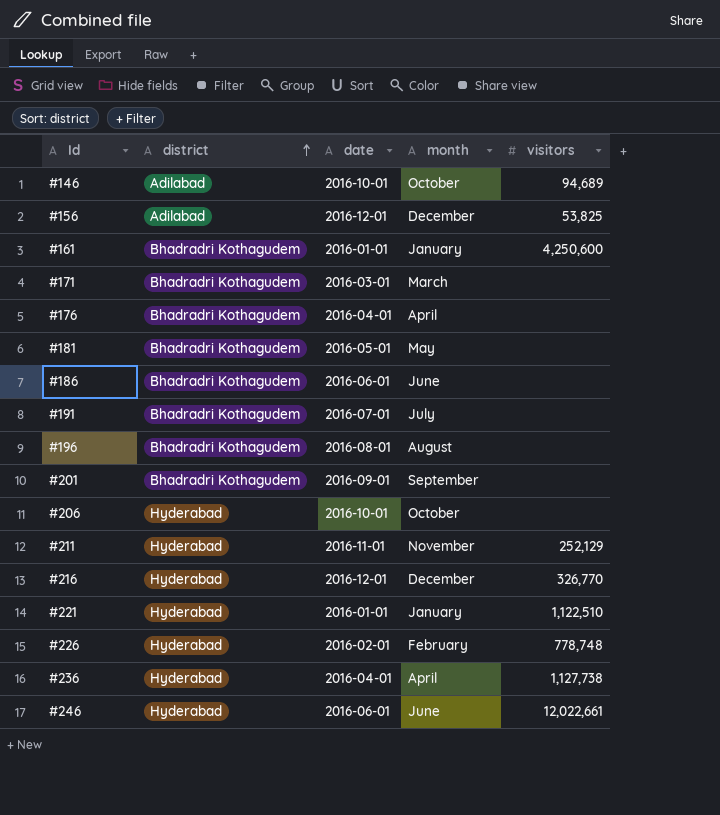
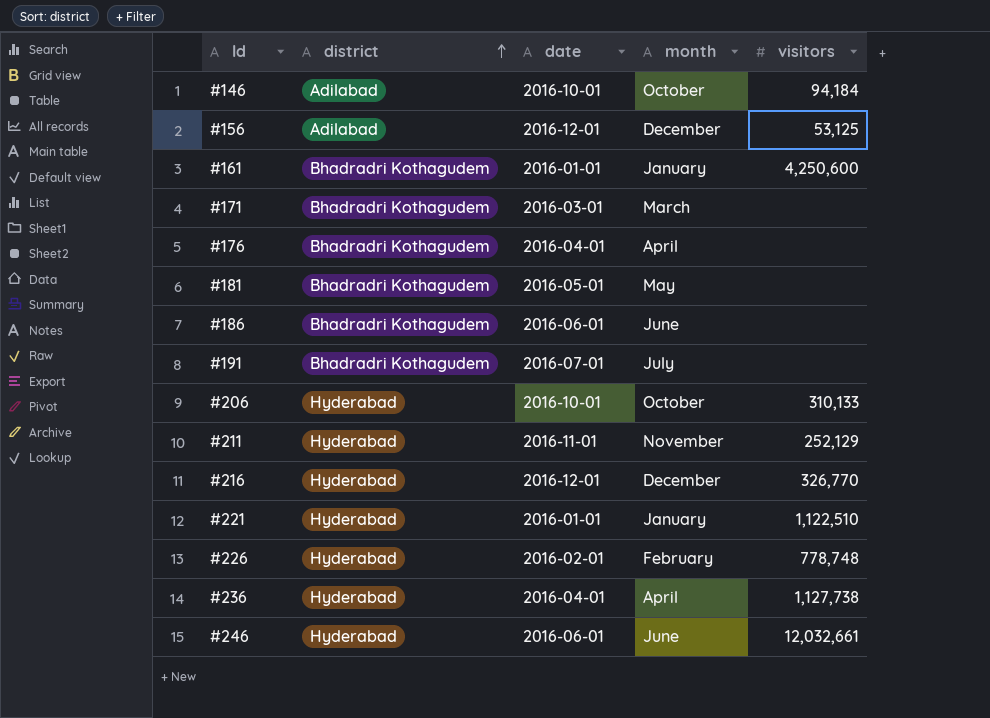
row #196: Bhadradri Kothagudem | 2016-08-01 | August | none -> none
row #201: Bhadradri Kothagudem | 2016-09-01 | September | none -> none
#146 | visitors: 94,689 -> 94,184
#156 | visitors: 53,825 -> 53,125
#206 | visitors: none -> 310,133
#246 | visitors: 12,022,661 -> 12,032,661

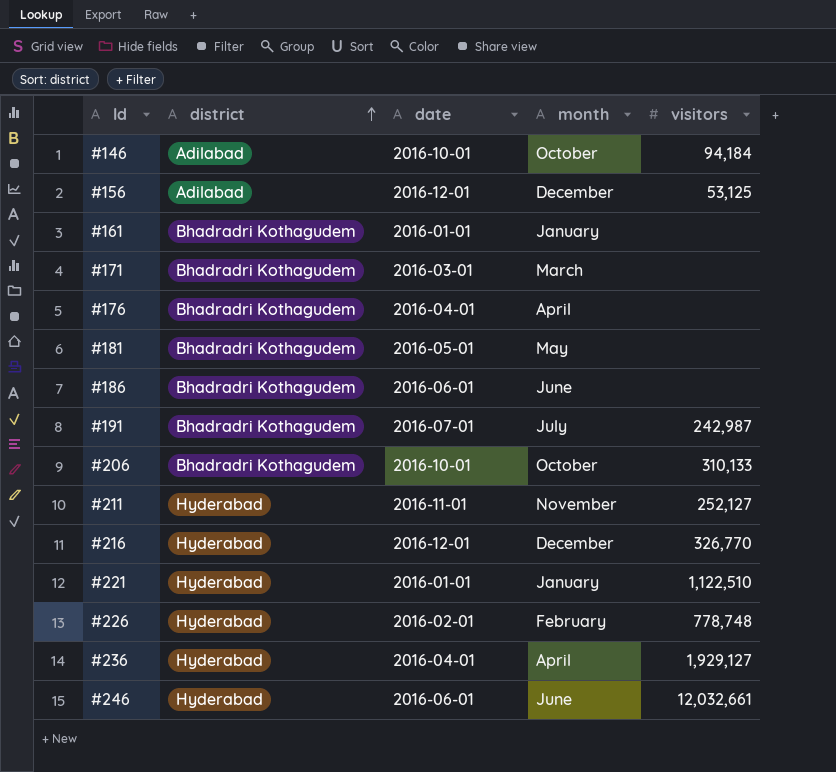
#161 | visitors: 4,250,600 -> none
#191 | visitors: none -> 242,987
#206 | district: Hyderabad -> Bhadradri Kothagudem
#211 | visitors: 252,129 -> 252,127
#236 | visitors: 1,127,738 -> 1,929,127

